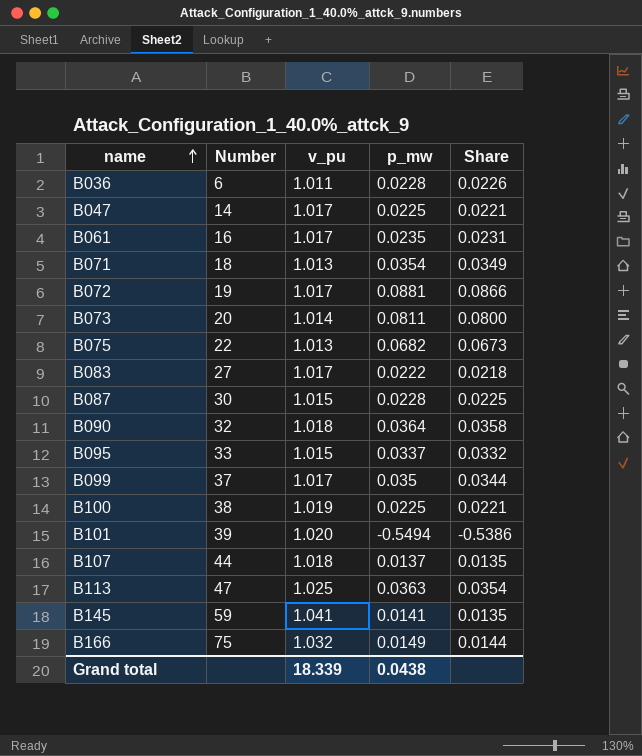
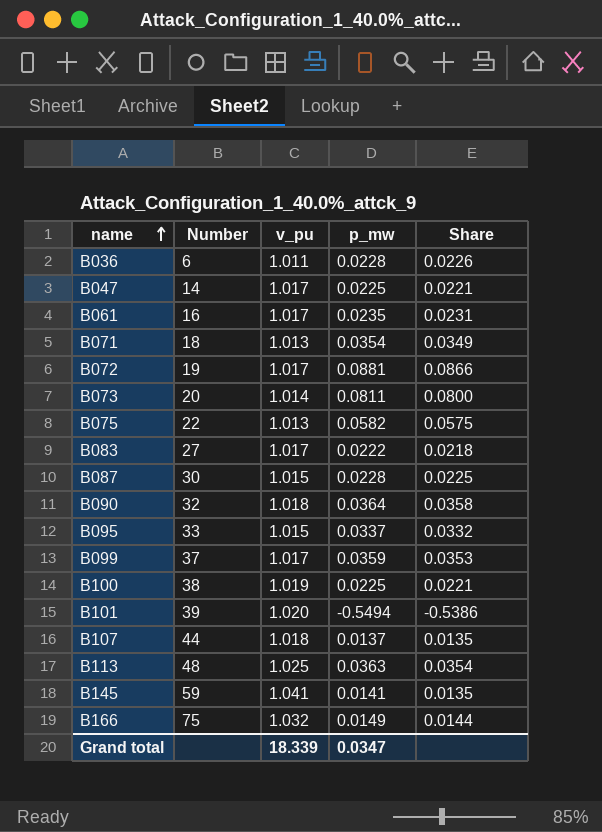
B075 | p_mw: 0.0682 -> 0.0582
B075 | Share: 0.0673 -> 0.0575
B099 | p_mw: 0.035 -> 0.0359
B099 | Share: 0.0344 -> 0.0353
B113 | Number: 47 -> 48
Grand total | p_mw: 0.0438 -> 0.0347

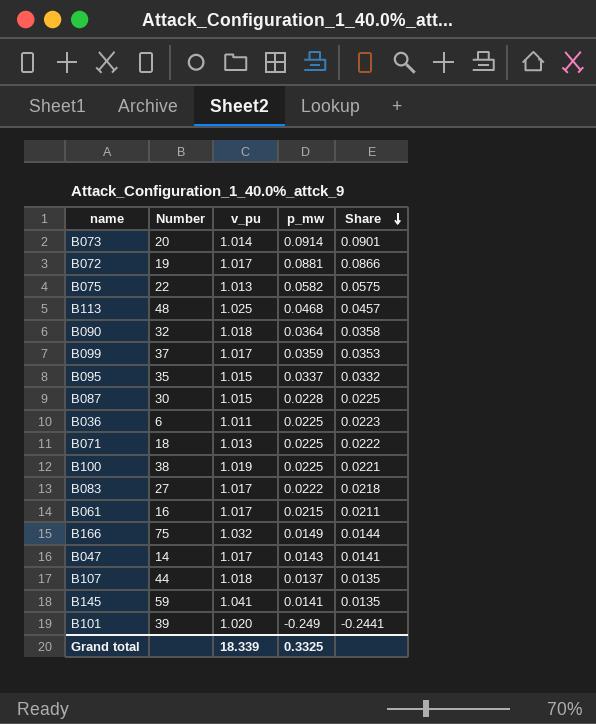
row order: name ascending -> Share descending
B073 | p_mw: 0.0811 -> 0.0914
B073 | Share: 0.0800 -> 0.0901
B113 | p_mw: 0.0363 -> 0.0468
B113 | Share: 0.0354 -> 0.0457
B095 | Number: 33 -> 35
B036 | p_mw: 0.0228 -> 0.0225
B036 | Share: 0.0226 -> 0.0223
B071 | p_mw: 0.0354 -> 0.0225
B071 | Share: 0.0349 -> 0.0222
B061 | p_mw: 0.0235 -> 0.0215
B061 | Share: 0.0231 -> 0.0211
B047 | p_mw: 0.0225 -> 0.0143
B047 | Share: 0.0221 -> 0.0141
B101 | p_mw: -0.5494 -> -0.249
B101 | Share: -0.5386 -> -0.2441
Grand total | p_mw: 0.0347 -> 0.3325

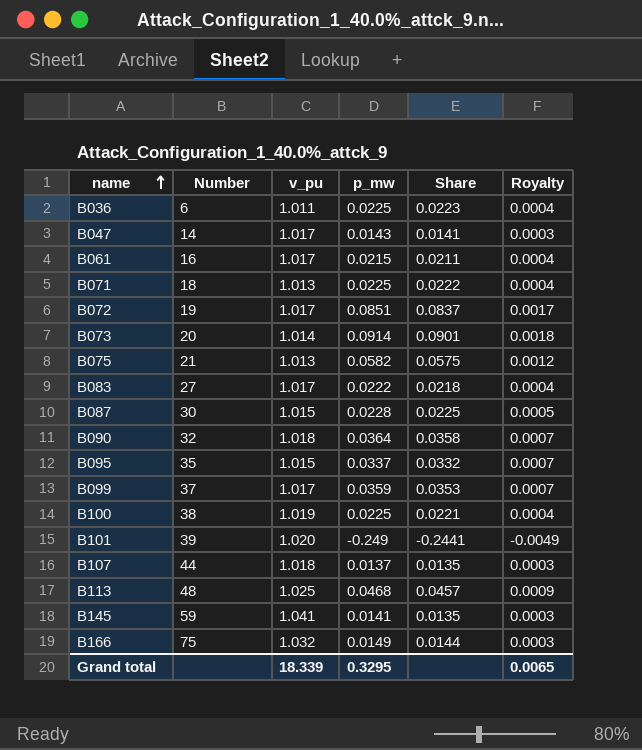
row order: Share descending -> name ascending
column Royalty | formula: none -> [Share] * 0.02
B072 | p_mw: 0.0881 -> 0.0851
B072 | Share: 0.0866 -> 0.0837
B075 | Number: 22 -> 21
Grand total | p_mw: 0.3325 -> 0.3295

